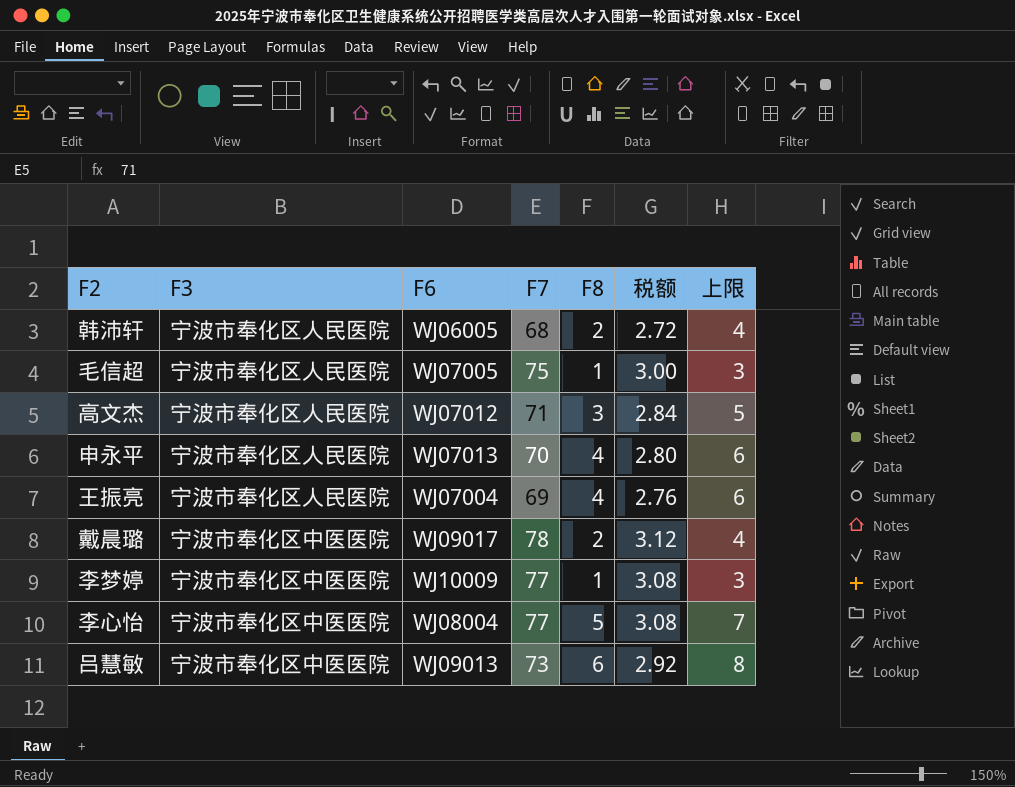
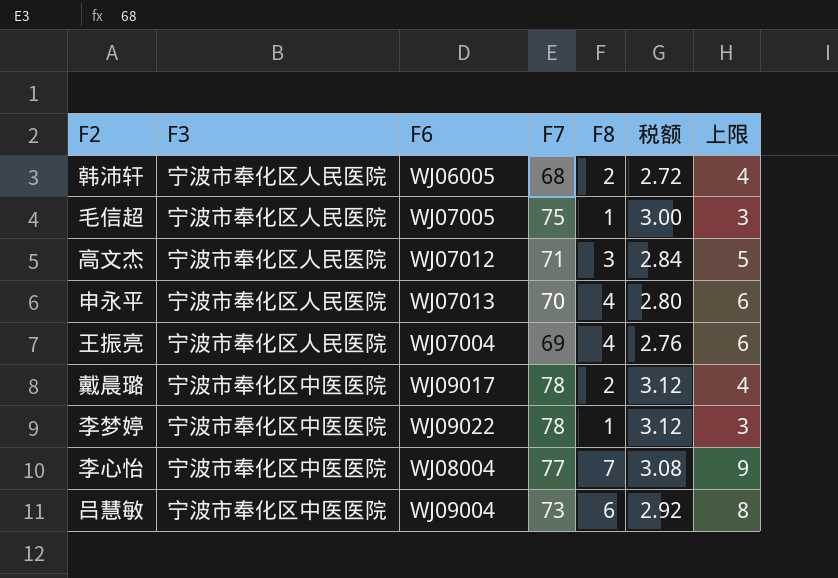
李梦婷 | F6: WJ10009 -> WJ09022
李梦婷 | F7: 77 -> 78
李梦婷 | 税额: 3.08 -> 3.12
李心怡 | F8: 5 -> 7
李心怡 | 上限: 7 -> 9
吕慧敏 | F6: WJ09013 -> WJ09004

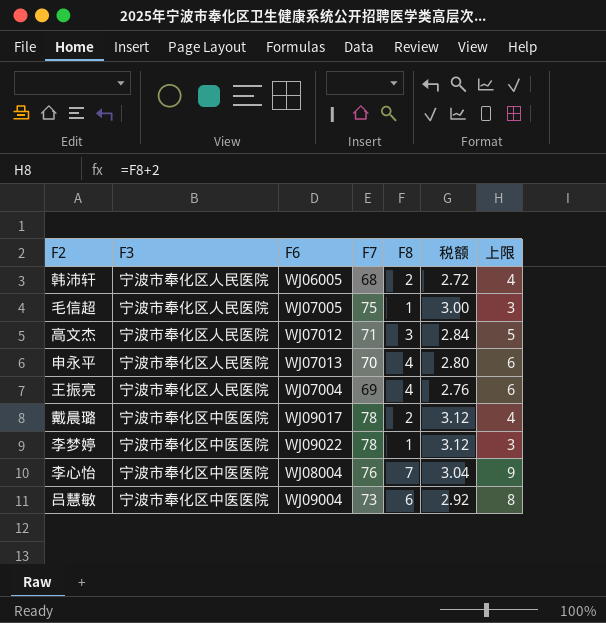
李心怡 | F7: 77 -> 76
李心怡 | 税额: 3.08 -> 3.04

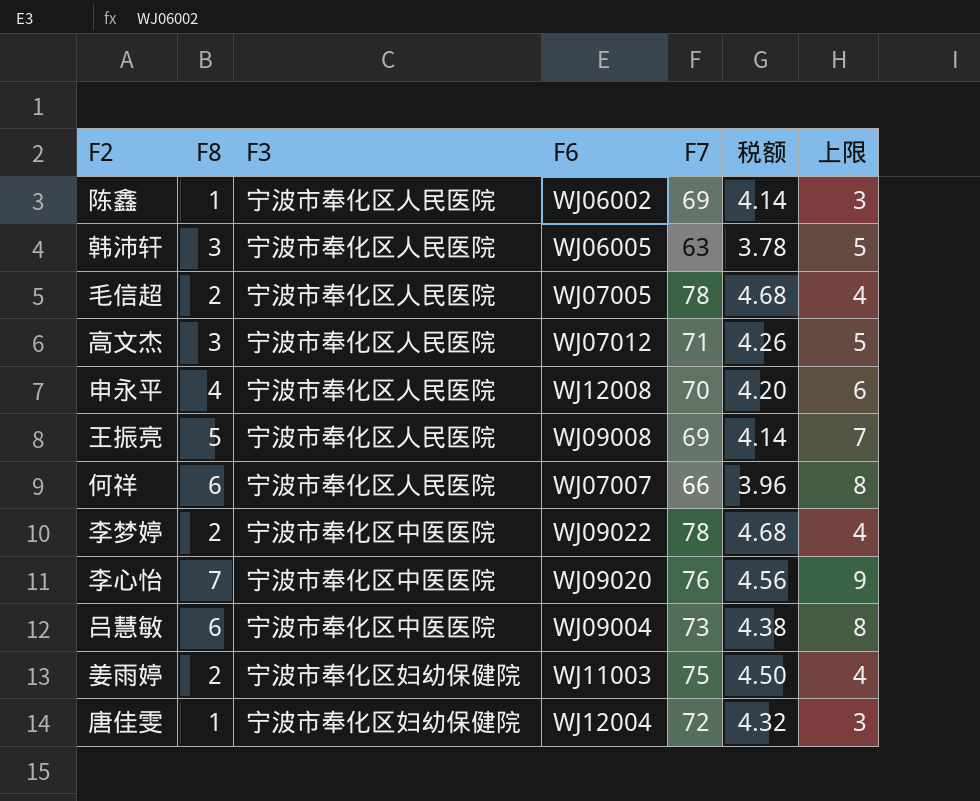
column F8 | position: 5 -> 2
column 税额 | formula: [F7] * 0.04 -> [F7] * 0.06
row 戴晨璐: 宁波市奉化区中医医院 | WJ09017 | 78 | 2 | 3.12 | 4 -> none
row 陈鑫: none -> 1 | 宁波市奉化区人民医院 | WJ06002 | 69 | 4.14 | 3
韩沛轩 | F8: 2 -> 3
韩沛轩 | F7: 68 -> 63
韩沛轩 | 上限: 4 -> 5
毛信超 | F8: 1 -> 2
毛信超 | F7: 75 -> 78
毛信超 | 上限: 3 -> 4
申永平 | F6: WJ07013 -> WJ12008
王振亮 | F8: 4 -> 5
王振亮 | F6: WJ07004 -> WJ09008
王振亮 | 上限: 6 -> 7
row 何祥: none -> 6 | 宁波市奉化区人民医院 | WJ07007 | 66 | 3.96 | 8
李梦婷 | F8: 1 -> 2
李梦婷 | 上限: 3 -> 4
李心怡 | F6: WJ08004 -> WJ09020
row 姜雨婷: none -> 2 | 宁波市奉化区妇幼保健院 | WJ11003 | 75 | 4.50 | 4
row 唐佳雯: none -> 1 | 宁波市奉化区妇幼保健院 | WJ12004 | 72 | 4.32 | 3

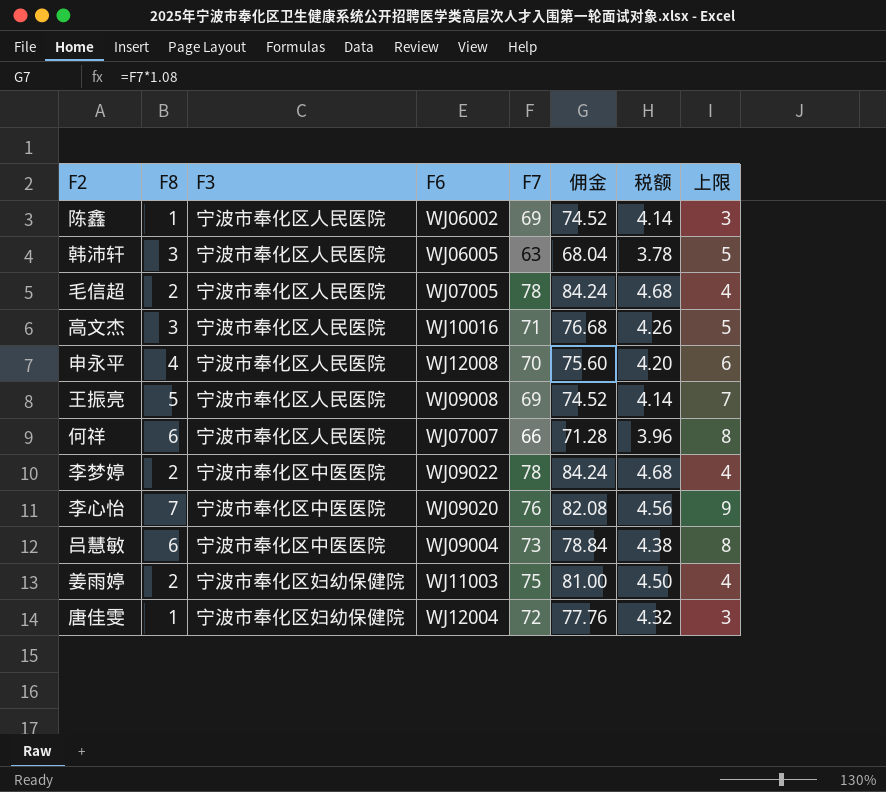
column 佣金 | formula: none -> [F7] * 1.08
高文杰 | F6: WJ07012 -> WJ10016

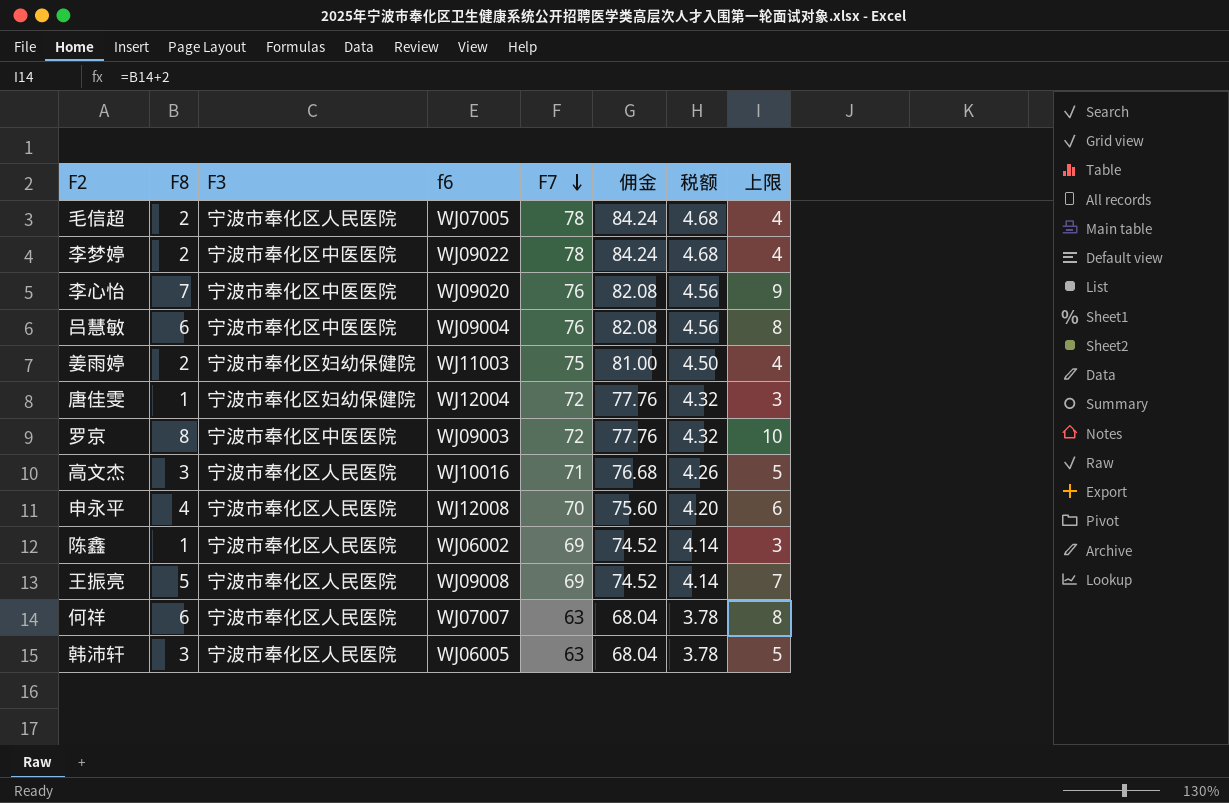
row order: none -> F7 descending
column name: F6 -> f6
吕慧敏 | F7: 73 -> 76
吕慧敏 | 佣金: 78.84 -> 82.08
吕慧敏 | 税额: 4.38 -> 4.56
row 罗京: none -> 8 | 宁波市奉化区中医医院 | WJ09003 | 72 | 77.76 | 4.32 | 10
何祥 | F7: 66 -> 63
何祥 | 佣金: 71.28 -> 68.04
何祥 | 税额: 3.96 -> 3.78

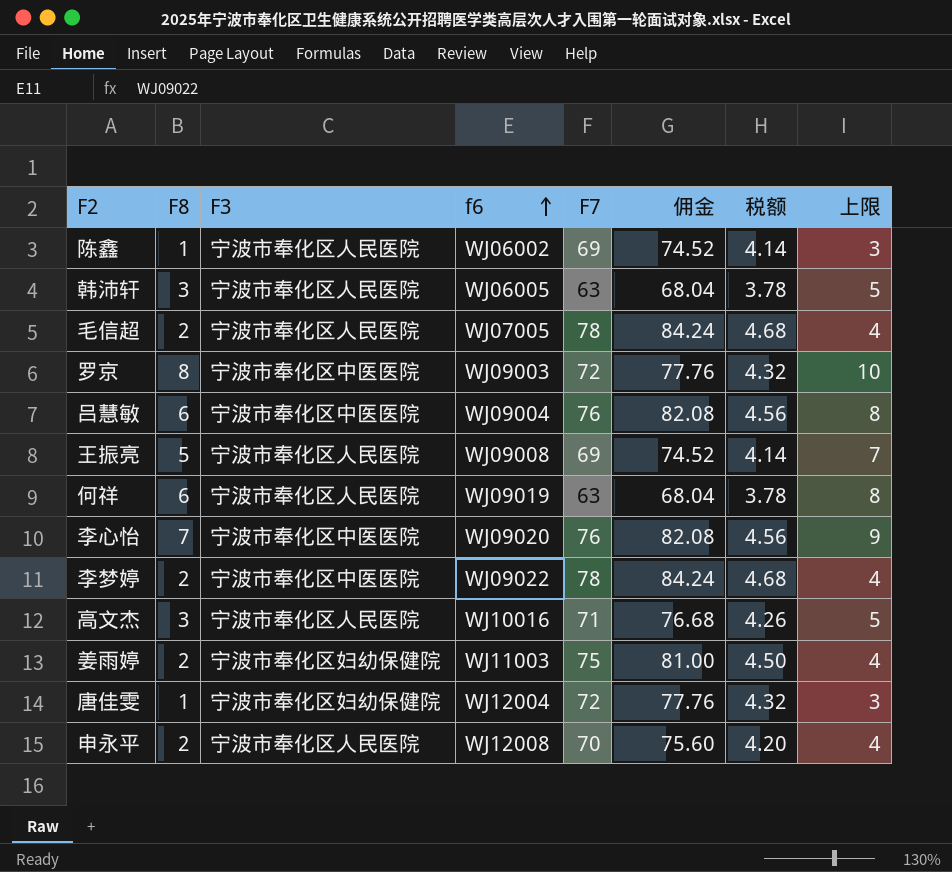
row order: F7 descending -> f6 ascending
何祥 | f6: WJ07007 -> WJ09019
申永平 | F8: 4 -> 2
申永平 | 上限: 6 -> 4

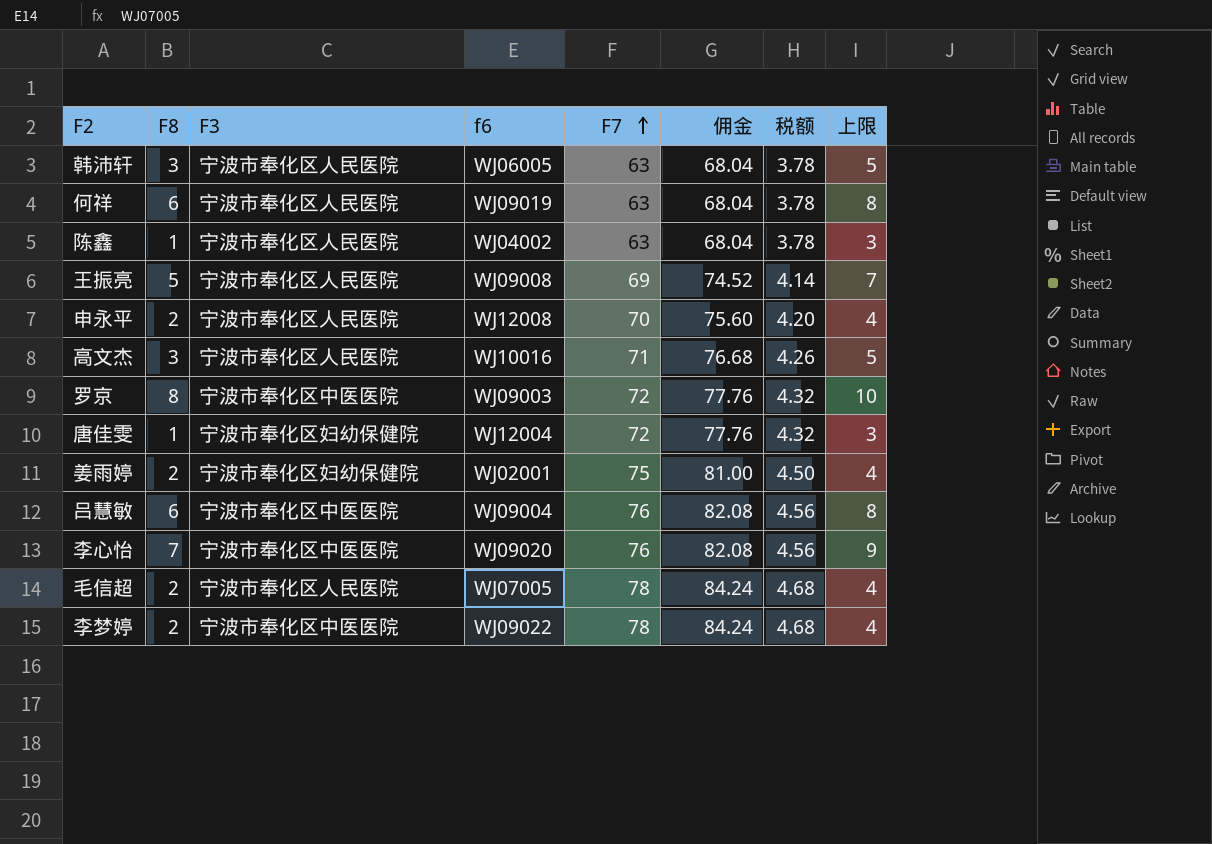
row order: f6 ascending -> F7 ascending
陈鑫 | f6: WJ06002 -> WJ04002
陈鑫 | F7: 69 -> 63
陈鑫 | 佣金: 74.52 -> 68.04
陈鑫 | 税额: 4.14 -> 3.78
姜雨婷 | f6: WJ11003 -> WJ02001

